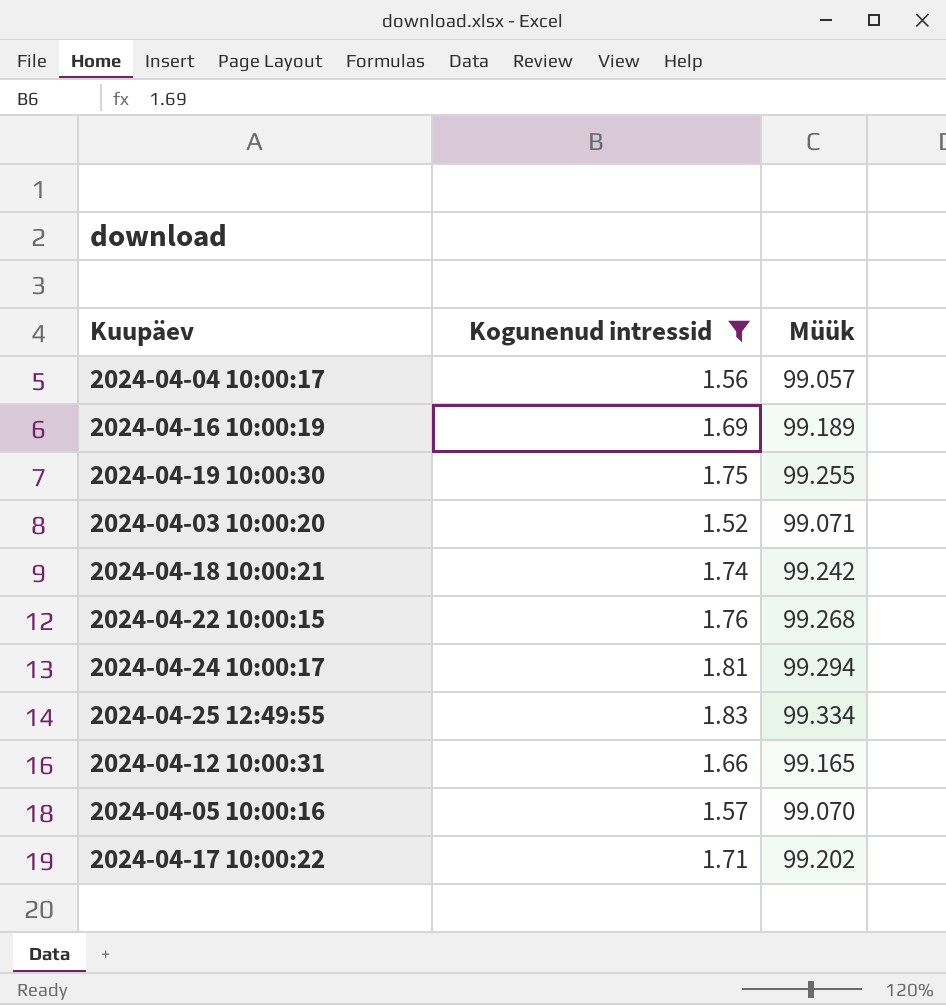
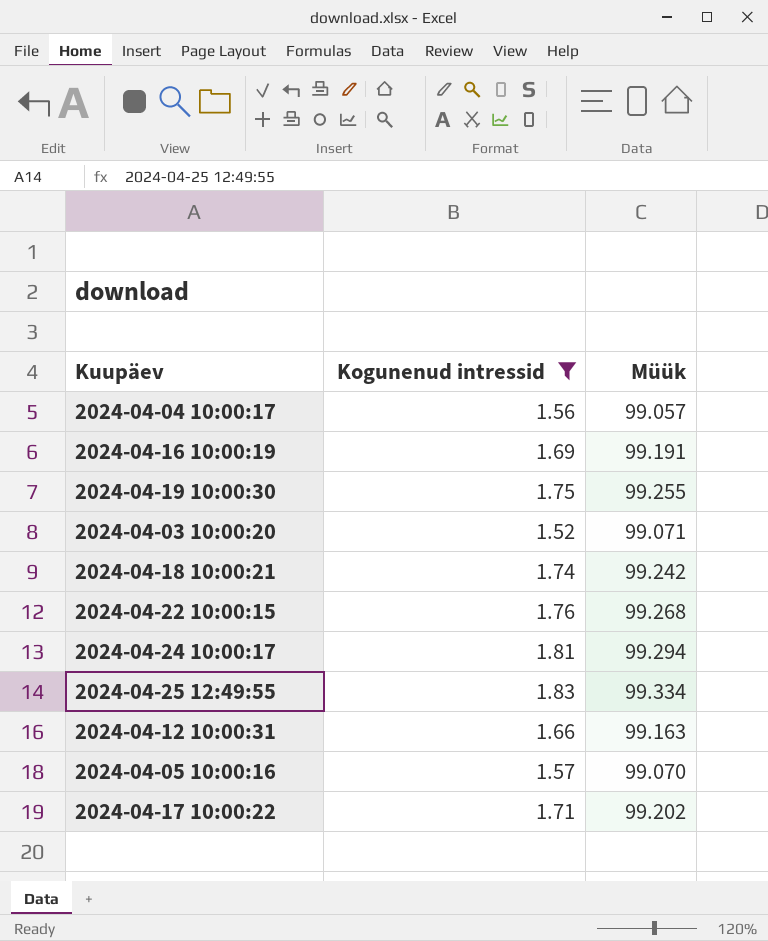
2024-04-16 10:00:19 | Müük: 99.189 -> 99.191
2024-04-12 10:00:31 | Müük: 99.165 -> 99.163

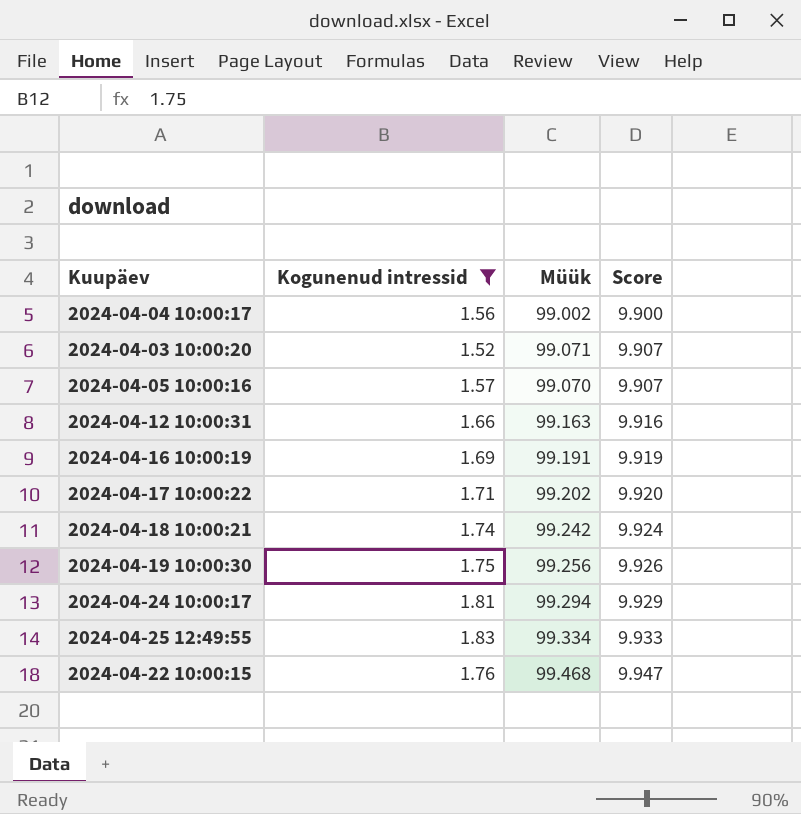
row order: none -> Score ascending
column Score | formula: none -> [Müük] * 0.1
2024-04-04 10:00:17 | Müük: 99.057 -> 99.002
2024-04-19 10:00:30 | Müük: 99.255 -> 99.256
2024-04-22 10:00:15 | Müük: 99.268 -> 99.468

